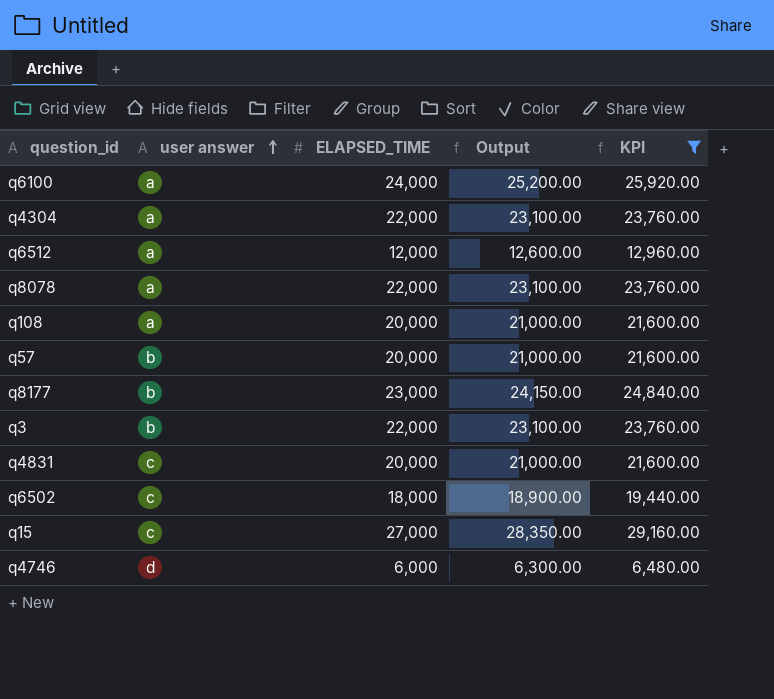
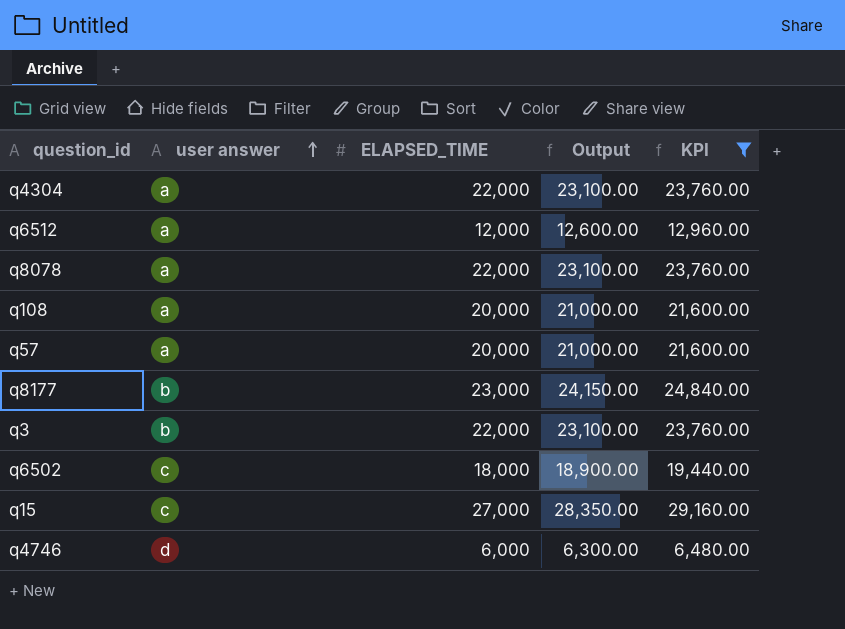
row q6100: a | 24,000 | 25,200.00 | 25,920.00 -> none
row q4831: c | 20,000 | 21,000.00 | 21,600.00 -> none
q57 | user answer: b -> a

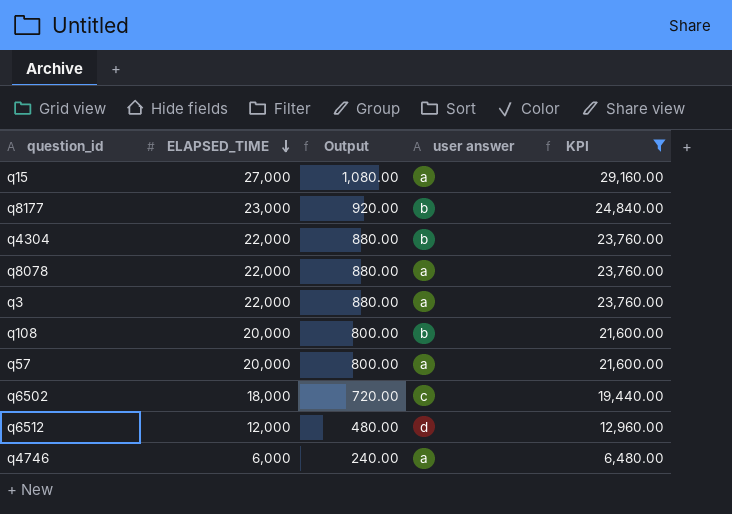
row order: user answer ascending -> ELAPSED_TIME descending
column Output | formula: [ELAPSED_TIME] * 1.05 -> [ELAPSED_TIME] * 0.04
column user answer | position: 2 -> 4
q15 | user answer: c -> a
q4304 | user answer: a -> b
q3 | user answer: b -> a
q108 | user answer: a -> b
q6512 | user answer: a -> d
q4746 | user answer: d -> a

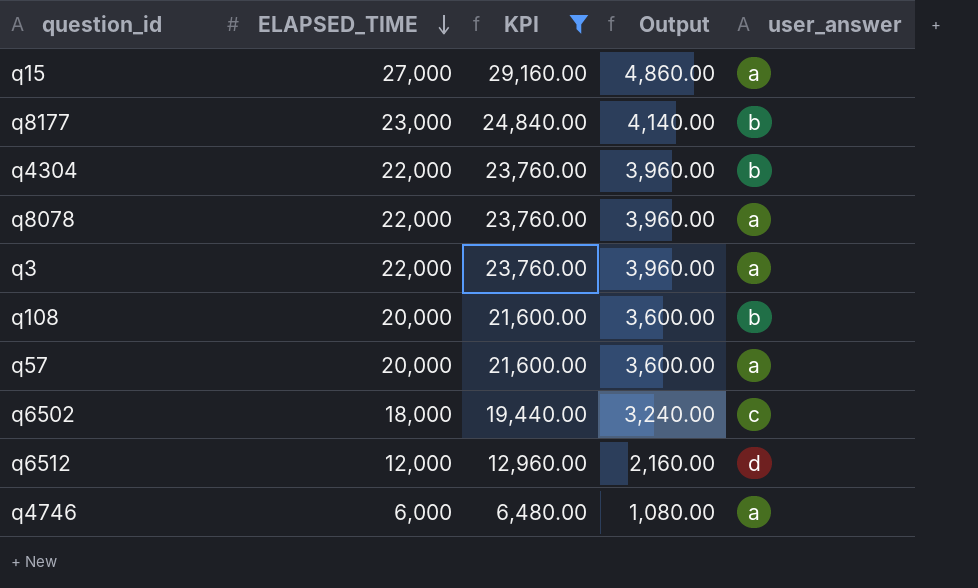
column KPI | position: 5 -> 3
column Output | formula: [ELAPSED_TIME] * 0.04 -> [ELAPSED_TIME] * 0.18
column name: user answer -> user_answer

